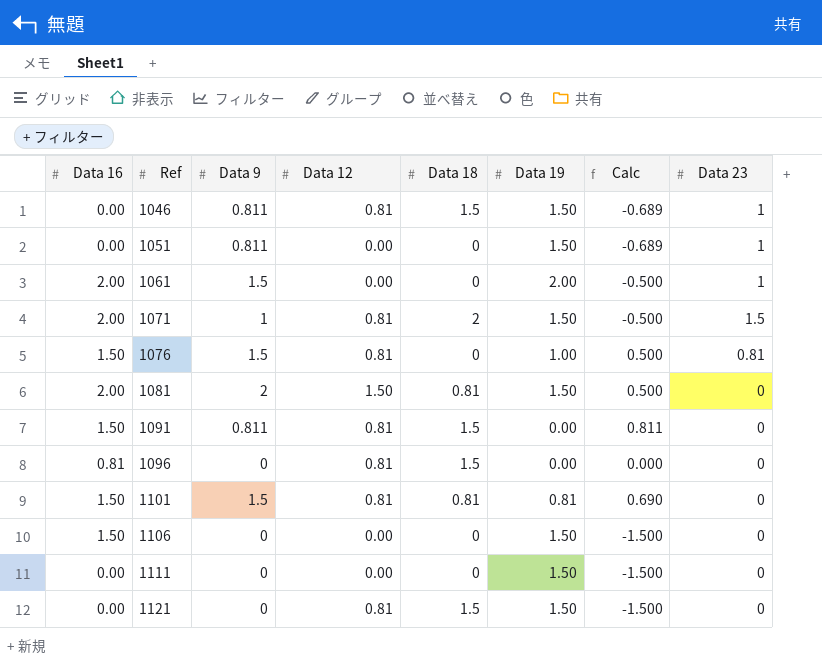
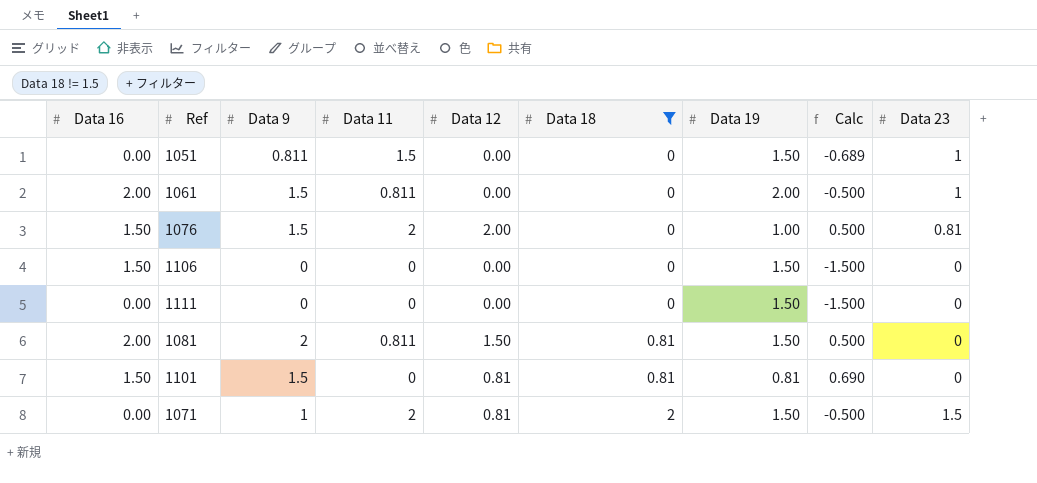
filter: none -> Data 18 != 1.5
row order: Ref ascending -> Data 18 ascending
column Data 11 | position: none -> 4
1076 | Data 12: 0.81 -> 2.00
1071 | Data 16: 2.00 -> 0.00

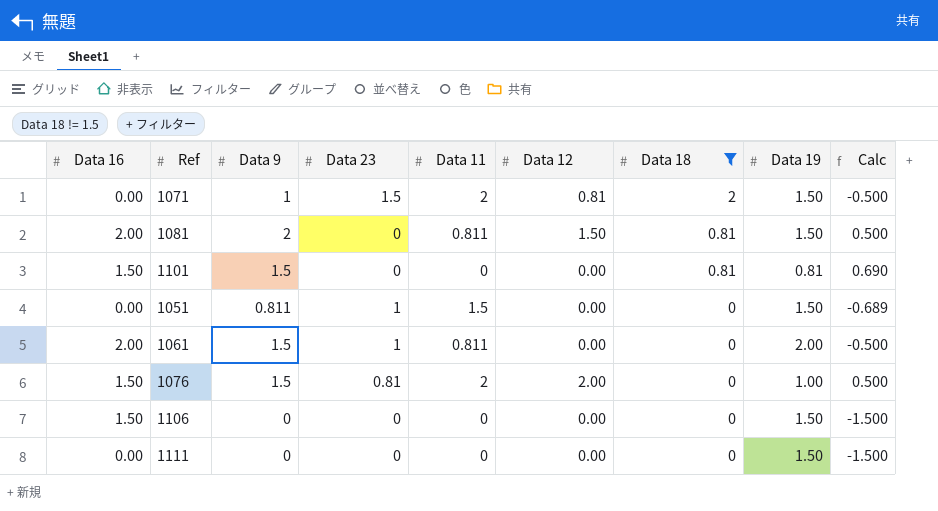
row order: Data 18 ascending -> Data 18 descending
column Data 23 | position: 9 -> 4
1101 | Data 12: 0.81 -> 0.00

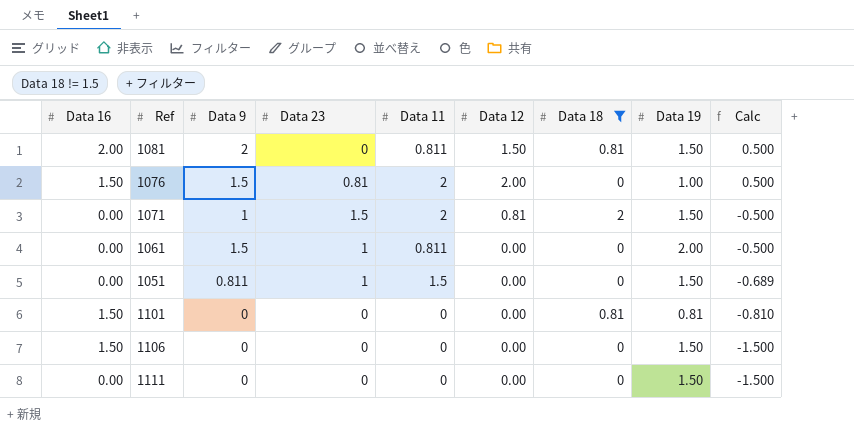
row order: Data 18 descending -> Calc descending
1061 | Data 16: 2.00 -> 0.00
1101 | Data 9: 1.5 -> 0
1101 | Calc: 0.690 -> -0.810

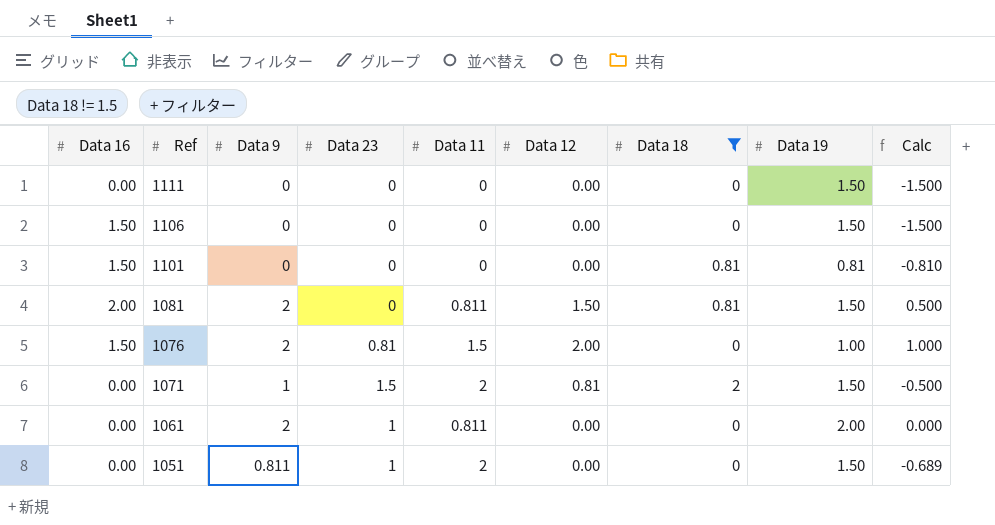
row order: Calc descending -> Ref descending
1076 | Data 9: 1.5 -> 2
1076 | Data 11: 2 -> 1.5
1076 | Calc: 0.500 -> 1.000
1061 | Data 9: 1.5 -> 2
1061 | Calc: -0.500 -> 0.000
1051 | Data 11: 1.5 -> 2

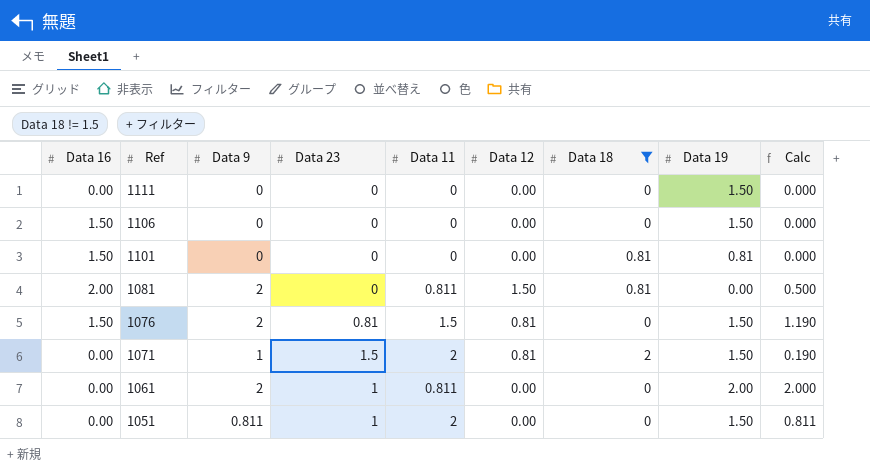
column Calc | formula: [Data 9] - [Data 19] -> [Data 9] - [Data 12]
1081 | Data 19: 1.50 -> 0.00
1076 | Data 12: 2.00 -> 0.81
1076 | Data 19: 1.00 -> 1.50

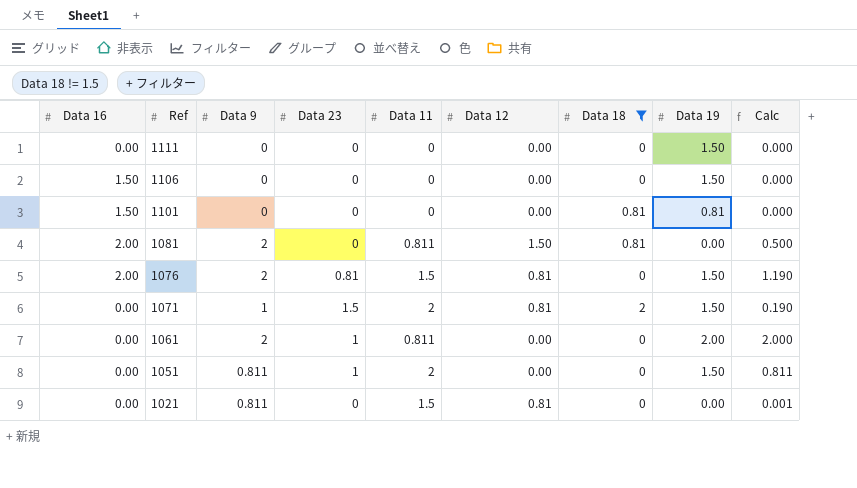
1076 | Data 16: 1.50 -> 2.00
row 1021: none -> 0.00 | 0.811 | 0 | 1.5 | 0.81 | 0 | 0.00 | 0.001

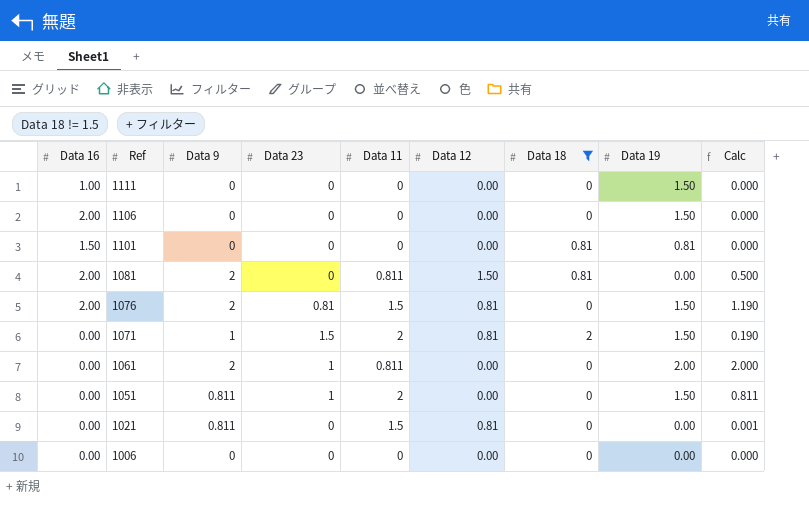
1111 | Data 16: 0.00 -> 1.00
1106 | Data 16: 1.50 -> 2.00
row 1006: none -> 0.00 | 0 | 0 | 0 | 0.00 | 0 | 0.00 | 0.000

